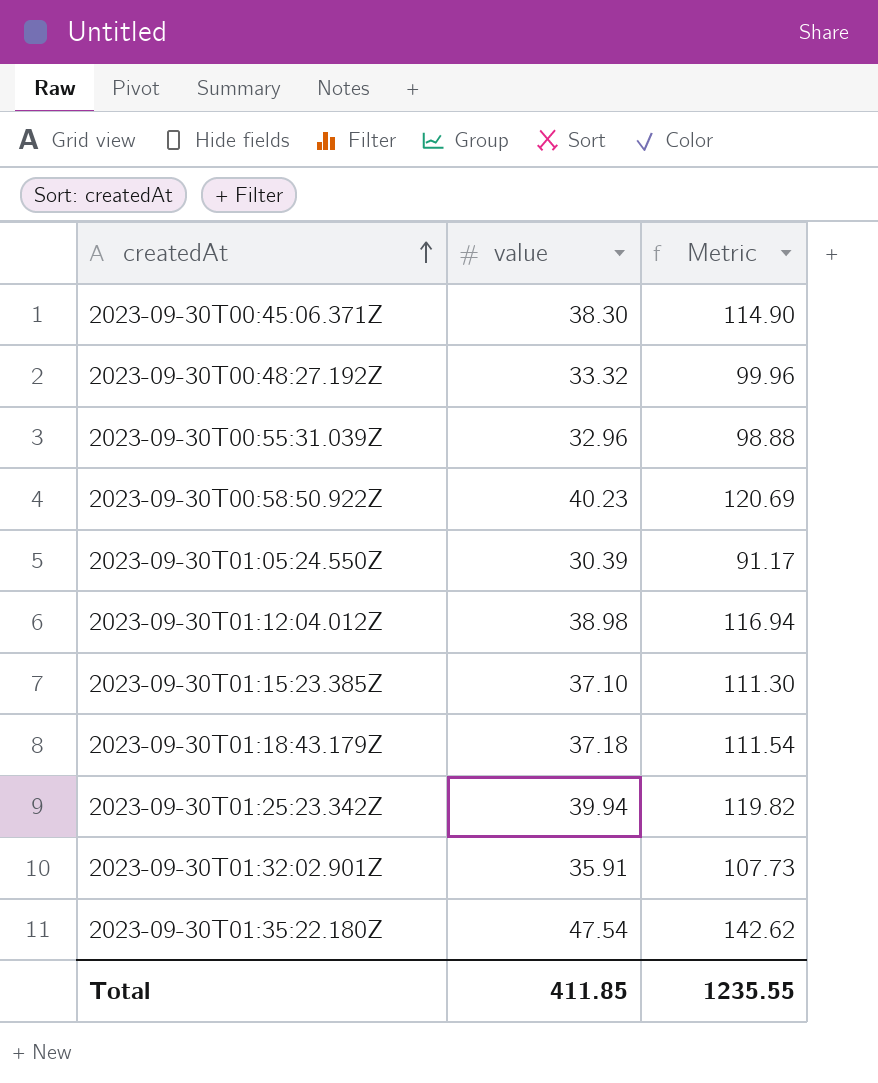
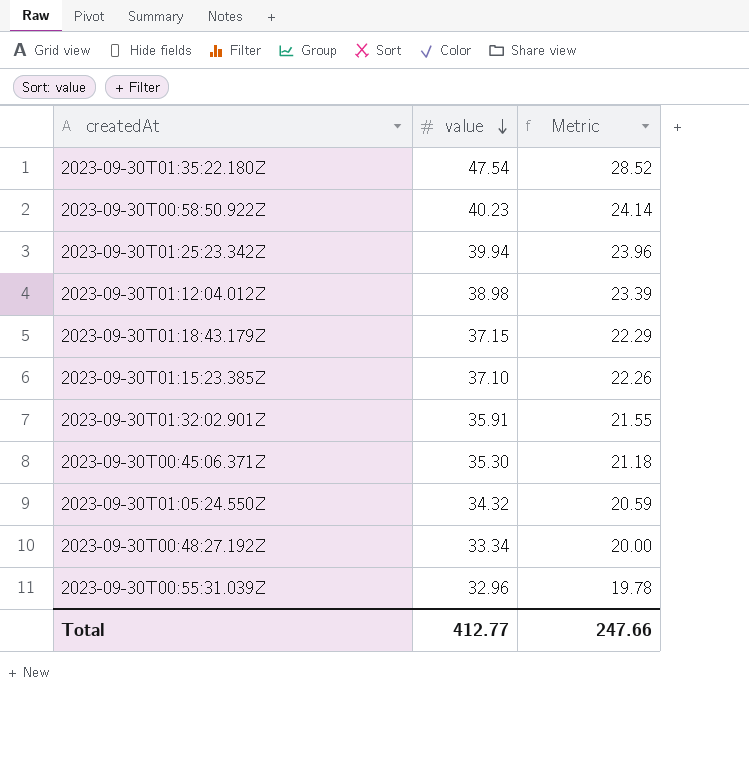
row order: createdAt ascending -> value descending
column Metric | formula: [value] * 3 -> [value] * 0.6
2023-09-30T01:18:43.179Z | value: 37.18 -> 37.15
2023-09-30T00:45:06.371Z | value: 38.30 -> 35.30
2023-09-30T01:05:24.550Z | value: 30.39 -> 34.32
2023-09-30T00:48:27.192Z | value: 33.32 -> 33.34
Total | value: 411.85 -> 412.77
Total | Metric: 1235.55 -> 247.66

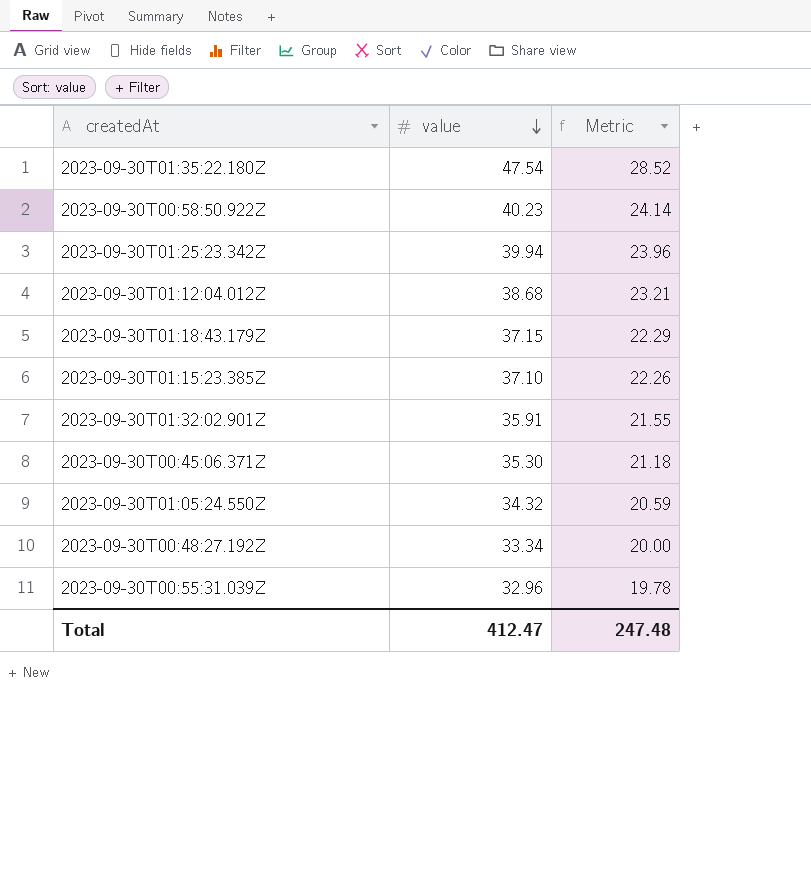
2023-09-30T01:12:04.012Z | value: 38.98 -> 38.68
2023-09-30T01:12:04.012Z | Metric: 23.39 -> 23.21
Total | value: 412.77 -> 412.47
Total | Metric: 247.66 -> 247.48

